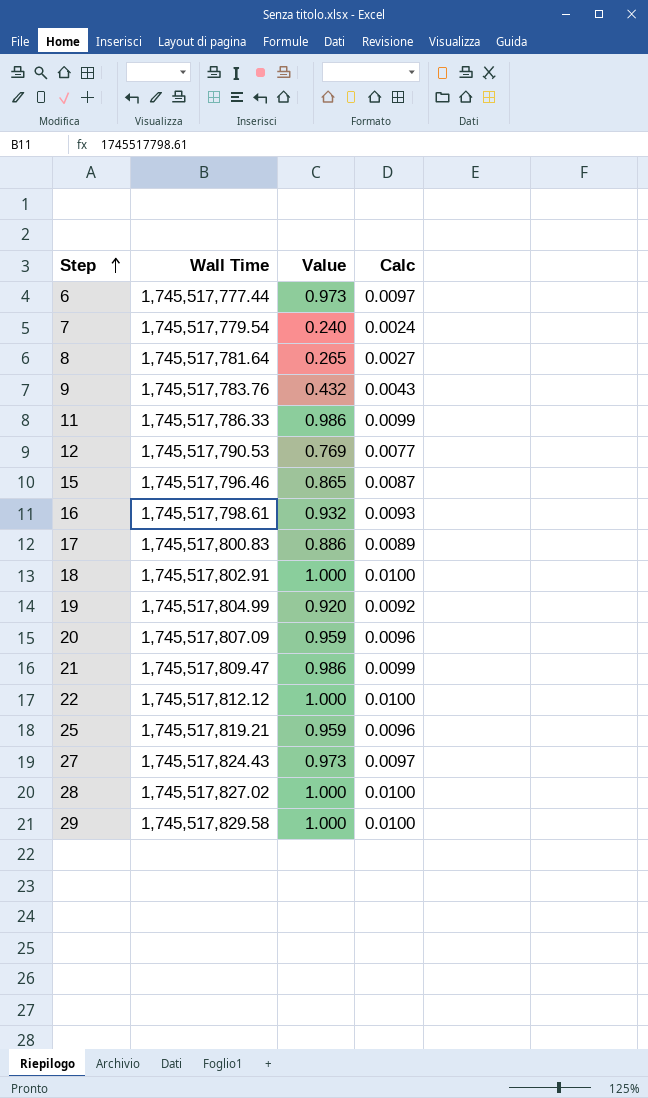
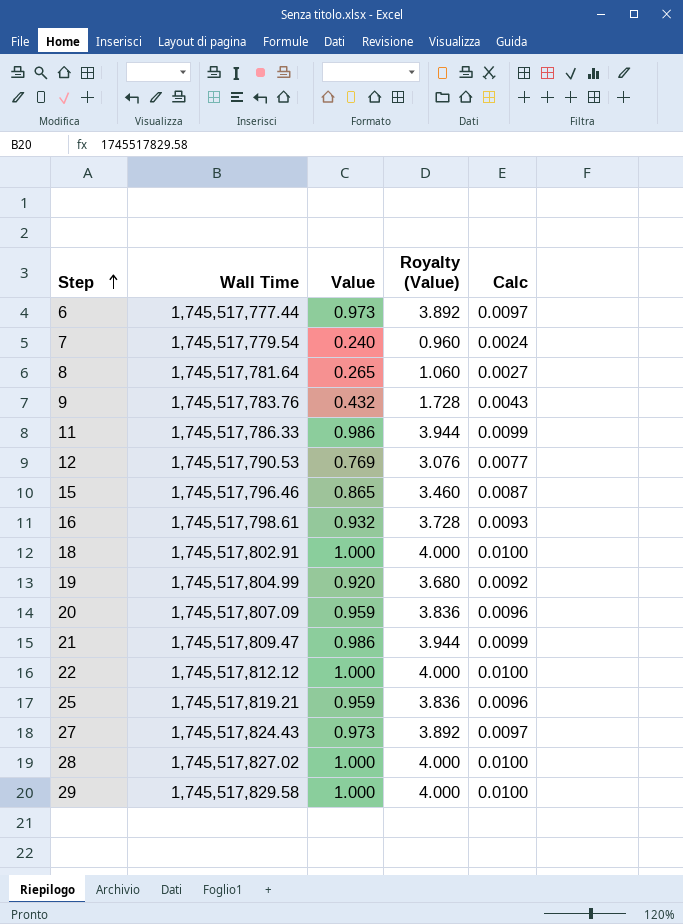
column Royalty (Value) | formula: none -> [Value] * 4
row 17: 1,745,517,800.83 | 0.886 | 0.0089 -> none

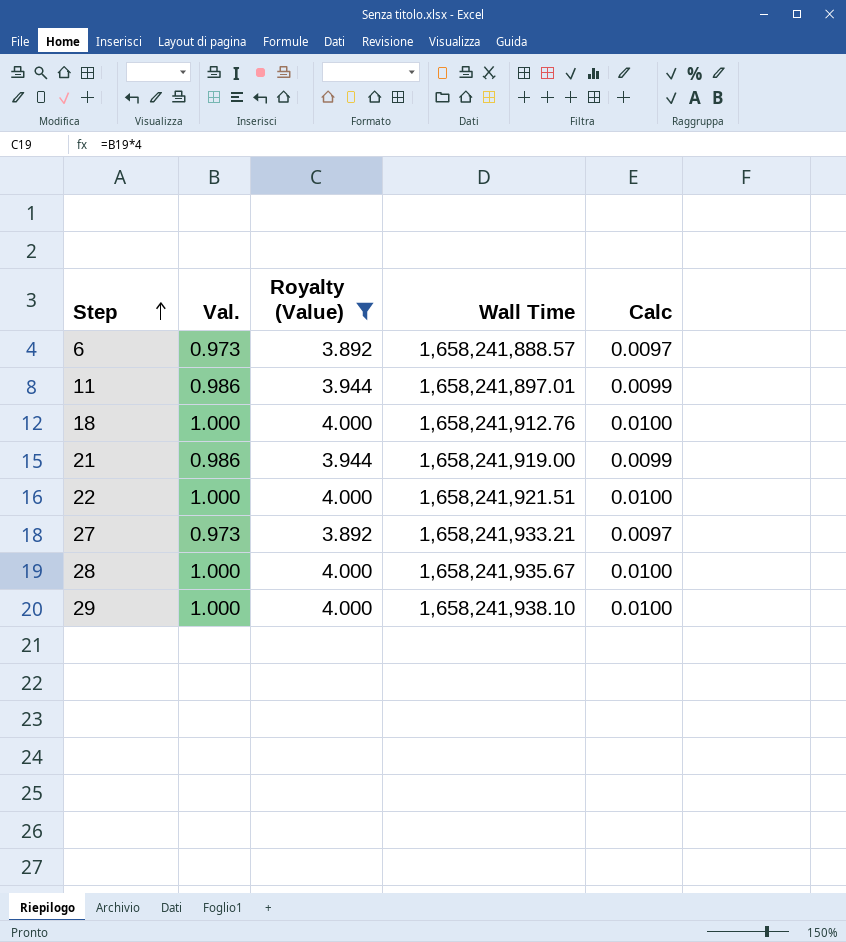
filter: none -> Royalty (Value) >= 3.892
column name: Value -> Val.
column Wall Time | position: 2 -> 4
6 | Wall Time: 1,745,517,777.44 -> 1,658,241,888.57
11 | Wall Time: 1,745,517,786.33 -> 1,658,241,897.01
18 | Wall Time: 1,745,517,802.91 -> 1,658,241,912.76
21 | Wall Time: 1,745,517,809.47 -> 1,658,241,919.00
22 | Wall Time: 1,745,517,812.12 -> 1,658,241,921.51
27 | Wall Time: 1,745,517,824.43 -> 1,658,241,933.21
28 | Wall Time: 1,745,517,827.02 -> 1,658,241,935.67
29 | Wall Time: 1,745,517,829.58 -> 1,658,241,938.10

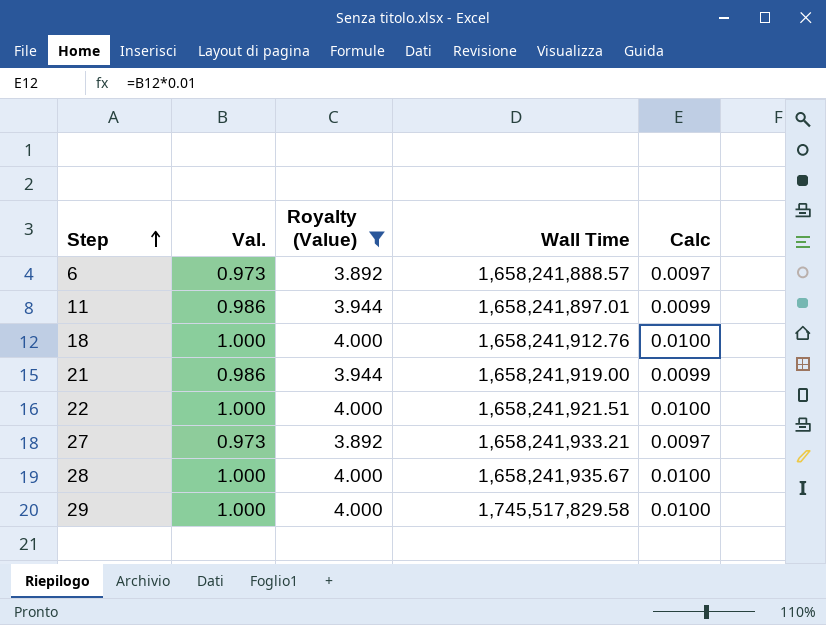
29 | Wall Time: 1,658,241,938.10 -> 1,745,517,829.58

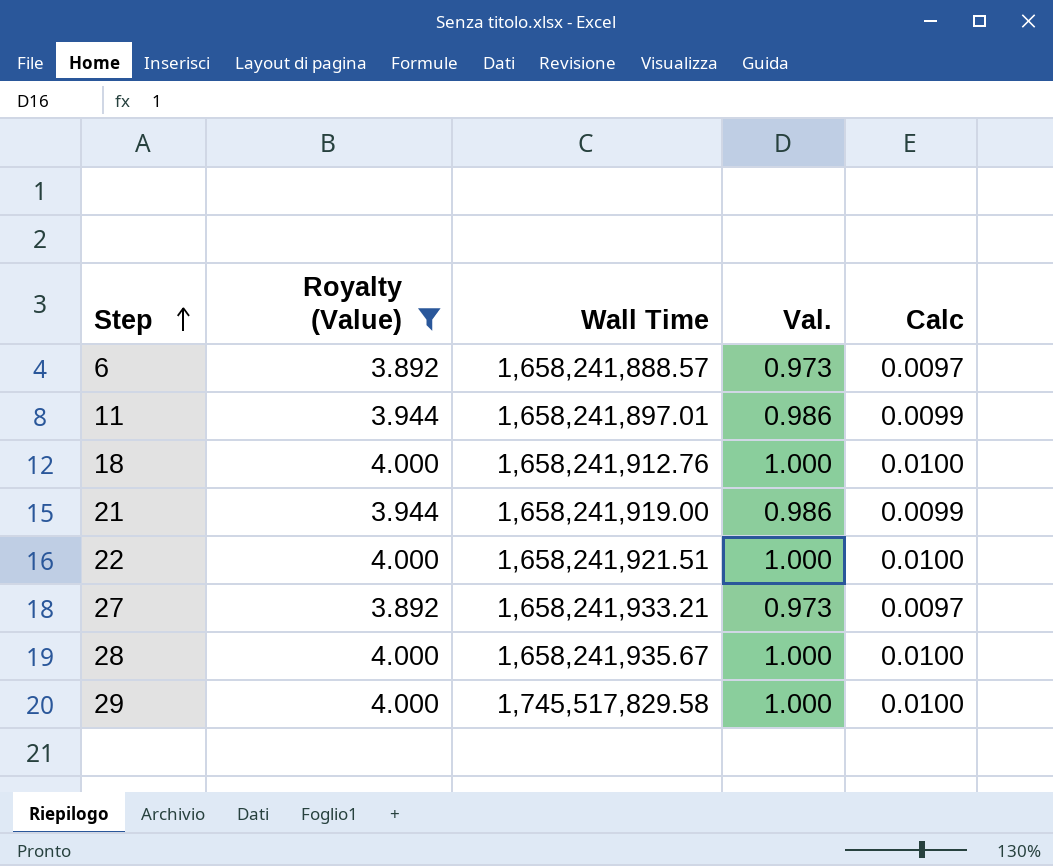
column Val. | position: 2 -> 4

